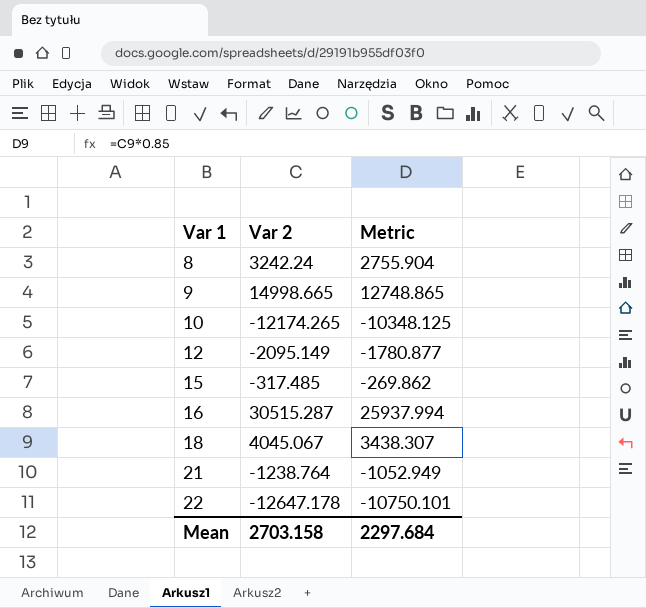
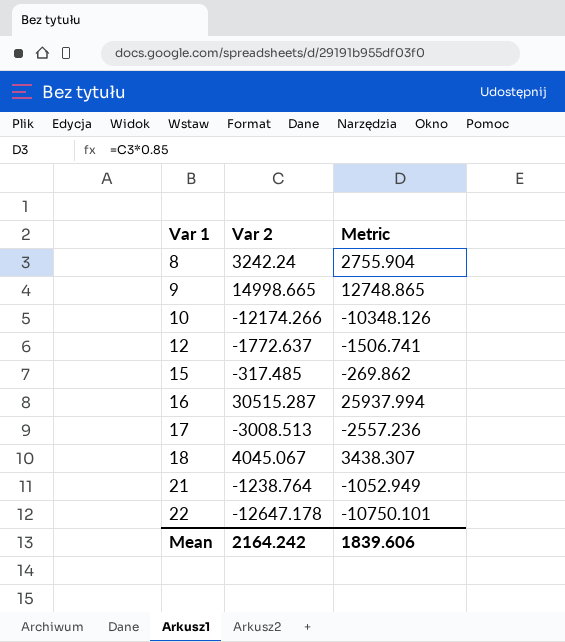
10 | Var 2: -12174.265 -> -12174.266
10 | Metric: -10348.125 -> -10348.126
12 | Var 2: -2095.149 -> -1772.637
12 | Metric: -1780.877 -> -1506.741
row 17: none -> -3008.513 | -2557.236
Mean | Var 2: 2703.158 -> 2164.242
Mean | Metric: 2297.684 -> 1839.606

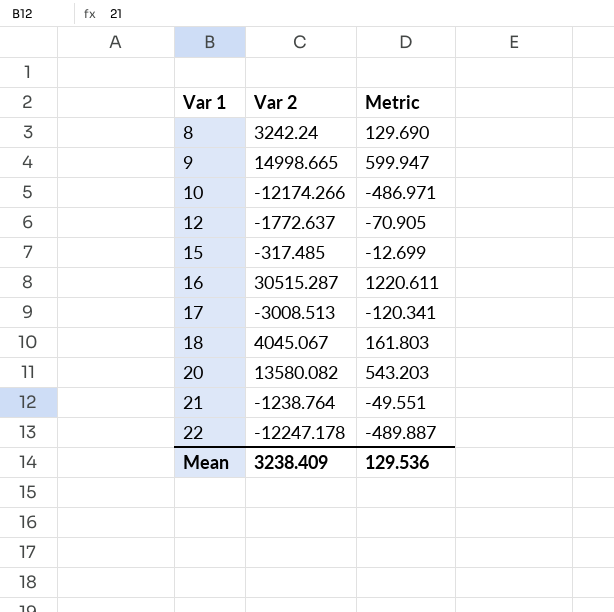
column Metric | formula: [Var 2] * 0.85 -> [Var 2] * 0.04
row 20: none -> 13580.082 | 543.203
22 | Var 2: -12647.178 -> -12247.178
Mean | Var 2: 2164.242 -> 3238.409
Mean | Metric: 1839.606 -> 129.536

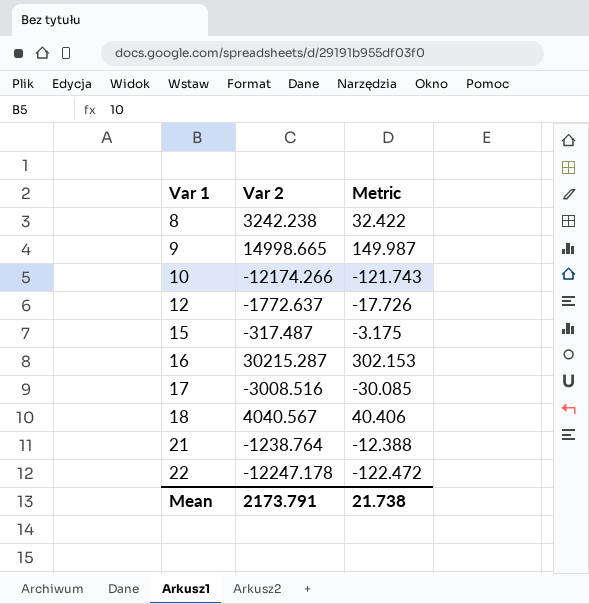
column Metric | formula: [Var 2] * 0.04 -> [Var 2] * 0.01
row 20: 13580.082 | 543.203 -> none
8 | Var 2: 3242.24 -> 3242.238
15 | Var 2: -317.485 -> -317.487
16 | Var 2: 30515.287 -> 30215.287
17 | Var 2: -3008.513 -> -3008.516
18 | Var 2: 4045.067 -> 4040.567
Mean | Var 2: 3238.409 -> 2173.791
Mean | Metric: 129.536 -> 21.738

